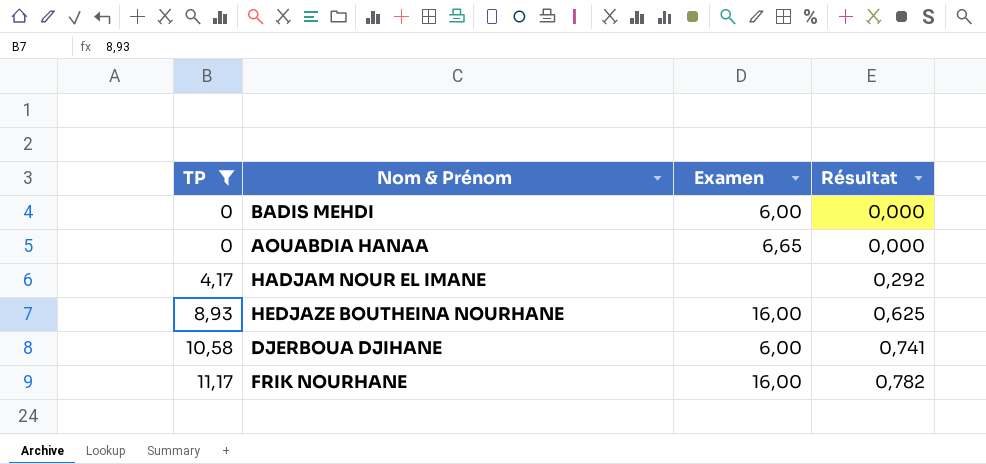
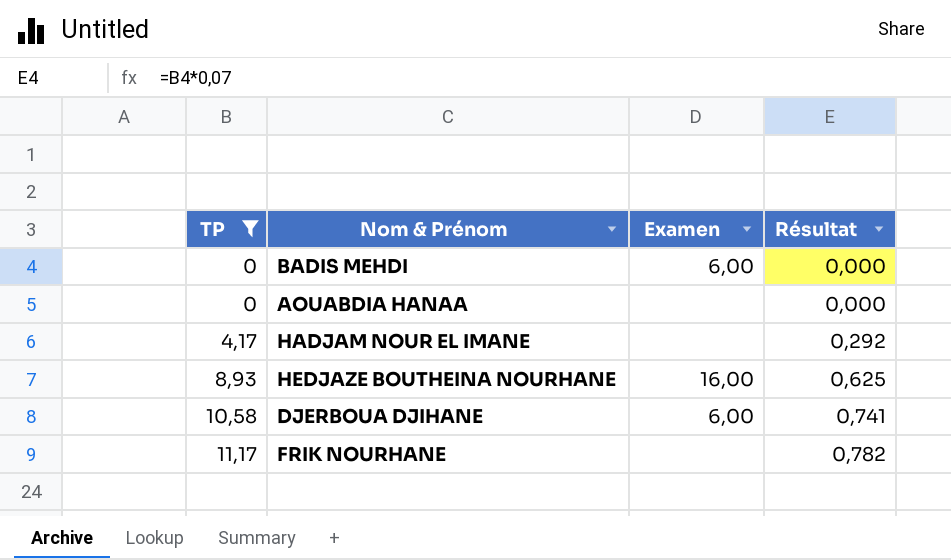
AOUABDIA HANAA | Examen: 6,65 -> none
FRIK NOURHANE | Examen: 16,00 -> none

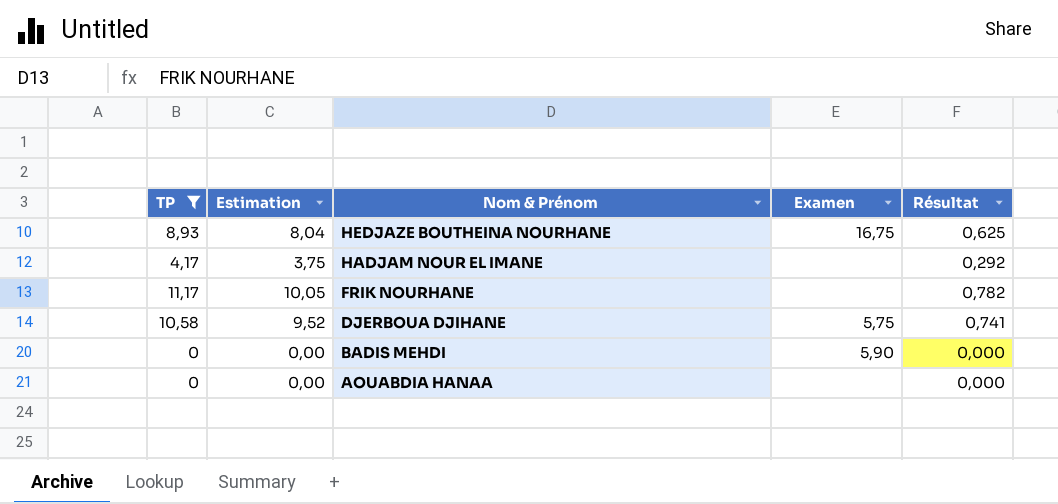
row order: TP ascending -> Nom & Prénom descending
column Estimation | formula: none -> [TP] * 0,9
HEDJAZE BOUTHEINA NOURHANE | Examen: 16,00 -> 16,75
DJERBOUA DJIHANE | Examen: 6,00 -> 5,75
BADIS MEHDI | Examen: 6,00 -> 5,90

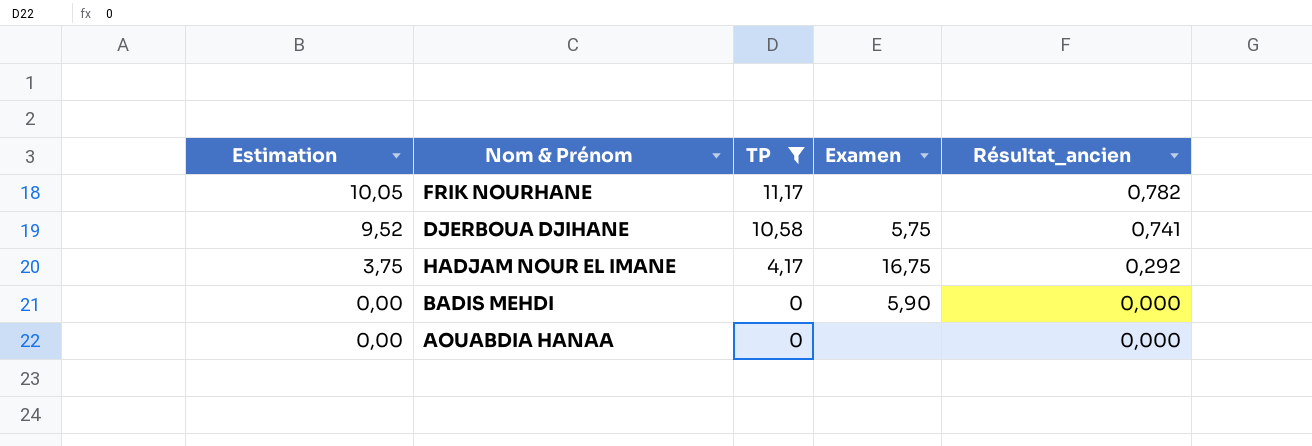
row order: Nom & Prénom descending -> Estimation descending
column TP | position: 1 -> 3
column name: Résultat -> Résultat_ancien
row HEDJAZE BOUTHEINA NOURHANE: 8,93 | 8,04 | 16,75 | 0,625 -> none
HADJAM NOUR EL IMANE | Examen: none -> 16,75

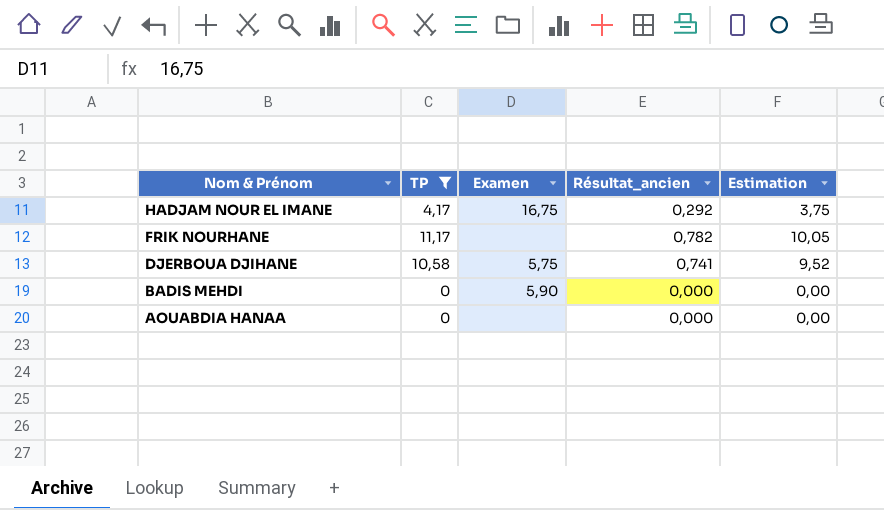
row order: Estimation descending -> Nom & Prénom descending
column Estimation | position: 1 -> 5

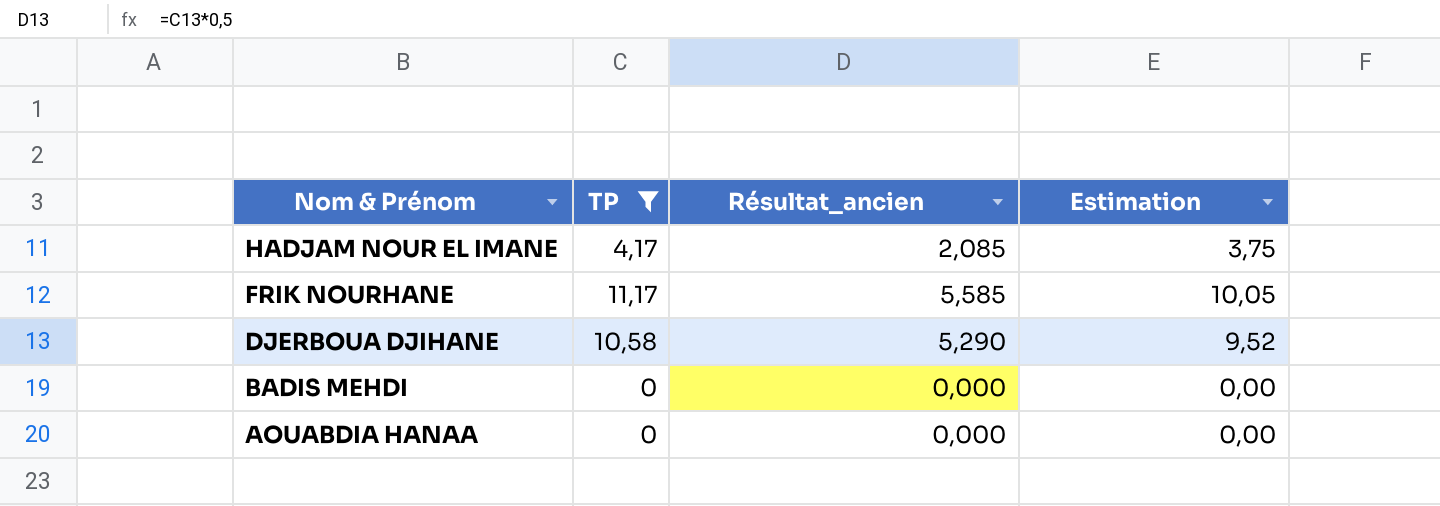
column Examen | position: 3 -> none
column Résultat_ancien | formula: [TP] * 0,07 -> [TP] * 0,5

